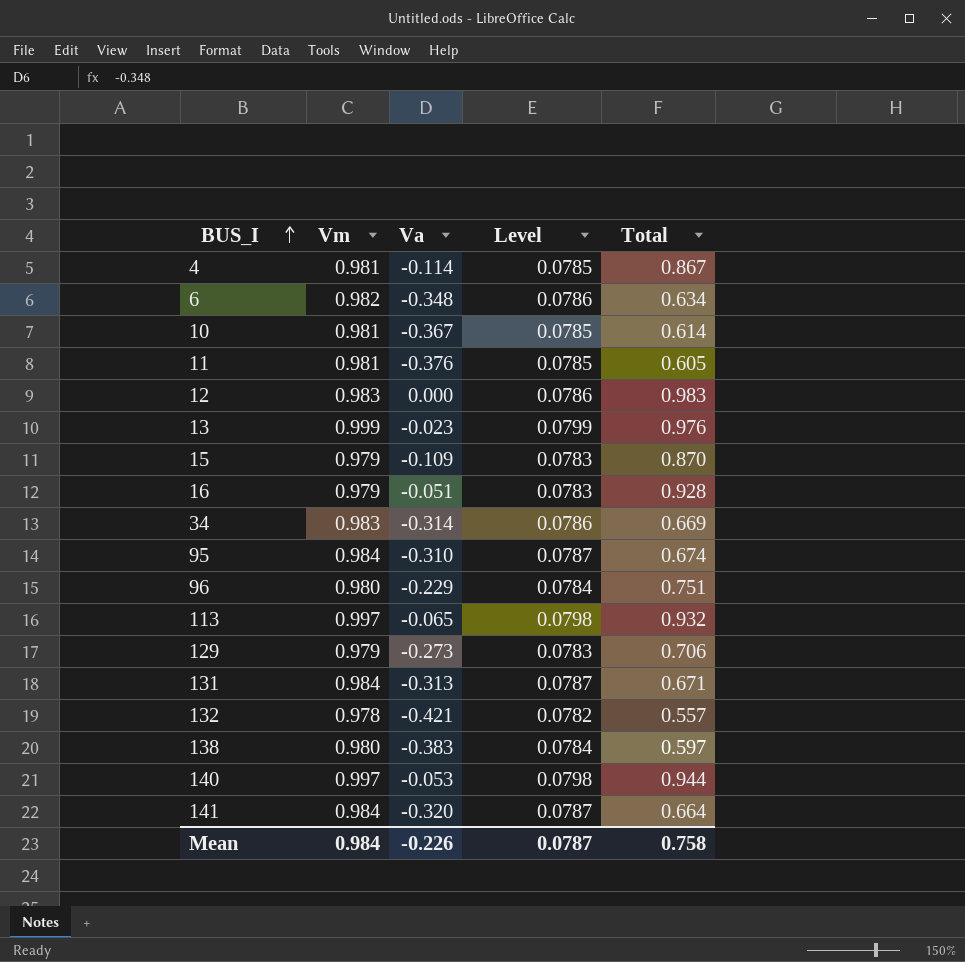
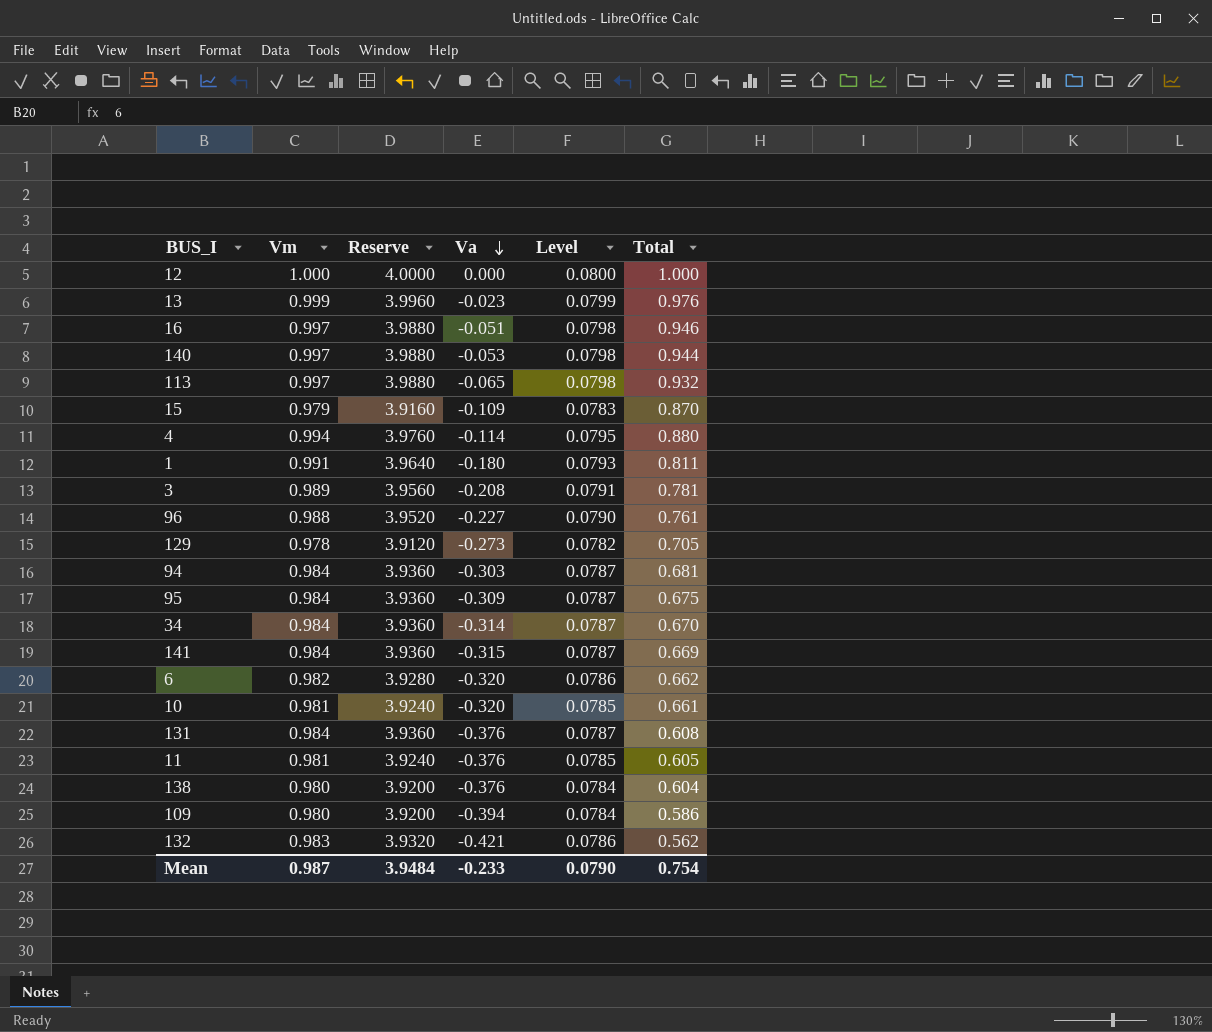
row order: BUS_I ascending -> Va descending
column Reserve | formula: none -> [Vm] * 4
12 | Vm: 0.983 -> 1.000
12 | Level: 0.0786 -> 0.0800
12 | Total: 0.983 -> 1.000
16 | Vm: 0.979 -> 0.997
16 | Level: 0.0783 -> 0.0798
16 | Total: 0.928 -> 0.946
4 | Vm: 0.981 -> 0.994
4 | Level: 0.0785 -> 0.0795
4 | Total: 0.867 -> 0.880
row 1: none -> 0.991 | 3.9640 | -0.180 | 0.0793 | 0.811
row 3: none -> 0.989 | 3.9560 | -0.208 | 0.0791 | 0.781
96 | Vm: 0.980 -> 0.988
96 | Va: -0.229 -> -0.227
96 | Level: 0.0784 -> 0.0790
96 | Total: 0.751 -> 0.761
129 | Vm: 0.979 -> 0.978
129 | Level: 0.0783 -> 0.0782
129 | Total: 0.706 -> 0.705
row 94: none -> 0.984 | 3.9360 | -0.303 | 0.0787 | 0.681
95 | Va: -0.310 -> -0.309
95 | Total: 0.674 -> 0.675
34 | Vm: 0.983 -> 0.984
34 | Level: 0.0786 -> 0.0787
34 | Total: 0.669 -> 0.670
141 | Va: -0.320 -> -0.315
141 | Total: 0.664 -> 0.669
6 | Va: -0.348 -> -0.320
6 | Total: 0.634 -> 0.662
10 | Va: -0.367 -> -0.320
10 | Total: 0.614 -> 0.661
131 | Va: -0.313 -> -0.376
131 | Total: 0.671 -> 0.608
138 | Va: -0.383 -> -0.376
138 | Total: 0.597 -> 0.604
row 109: none -> 0.980 | 3.9200 | -0.394 | 0.0784 | 0.586
132 | Vm: 0.978 -> 0.983
132 | Level: 0.0782 -> 0.0786
132 | Total: 0.557 -> 0.562
Mean | Vm: 0.984 -> 0.987
Mean | Va: -0.226 -> -0.233
Mean | Level: 0.0787 -> 0.0790
Mean | Total: 0.758 -> 0.754

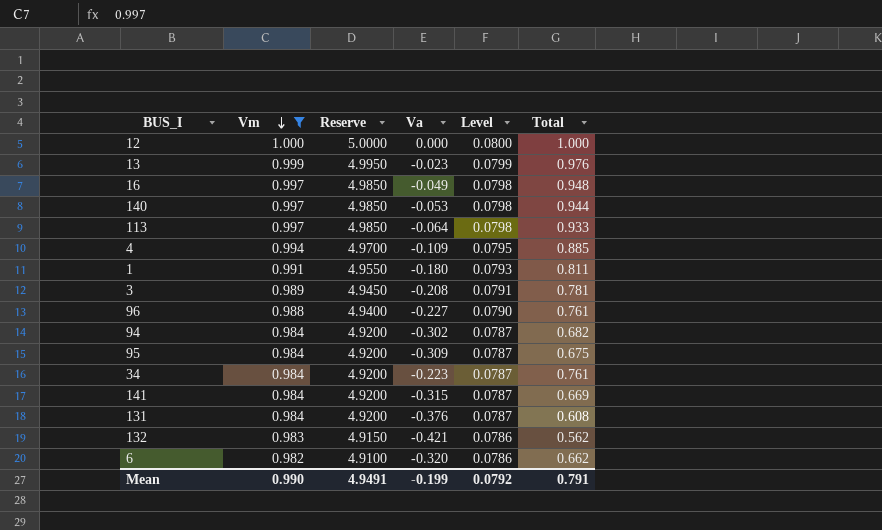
filter: none -> Vm >= 0.982
row order: Va descending -> Vm descending
column Reserve | formula: [Vm] * 4 -> [Vm] * 5
16 | Va: -0.051 -> -0.049
16 | Total: 0.946 -> 0.948
113 | Va: -0.065 -> -0.064
113 | Total: 0.932 -> 0.933
4 | Va: -0.114 -> -0.109
4 | Total: 0.880 -> 0.885
94 | Va: -0.303 -> -0.302
94 | Total: 0.681 -> 0.682
34 | Va: -0.314 -> -0.223
34 | Total: 0.670 -> 0.761
Mean | Vm: 0.987 -> 0.990
Mean | Reserve: 3.9484 -> 4.9491
Mean | Va: -0.233 -> -0.199
Mean | Level: 0.0790 -> 0.0792
Mean | Total: 0.754 -> 0.791

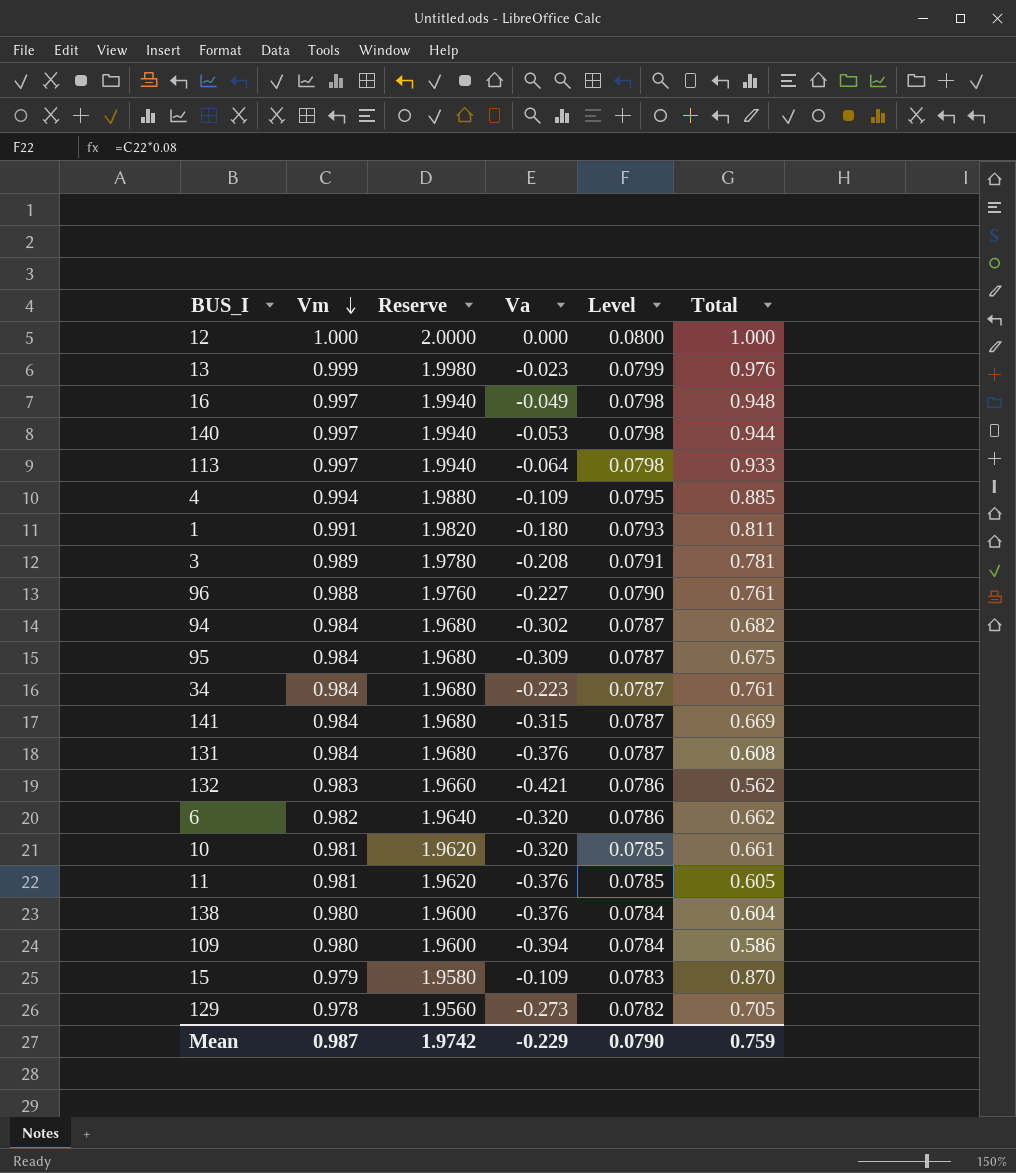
filter: Vm >= 0.982 -> none
column Reserve | formula: [Vm] * 5 -> [Vm] * 2
Mean | Vm: 0.990 -> 0.987
Mean | Reserve: 4.9491 -> 1.9742
Mean | Va: -0.199 -> -0.229
Mean | Level: 0.0792 -> 0.0790
Mean | Total: 0.791 -> 0.759

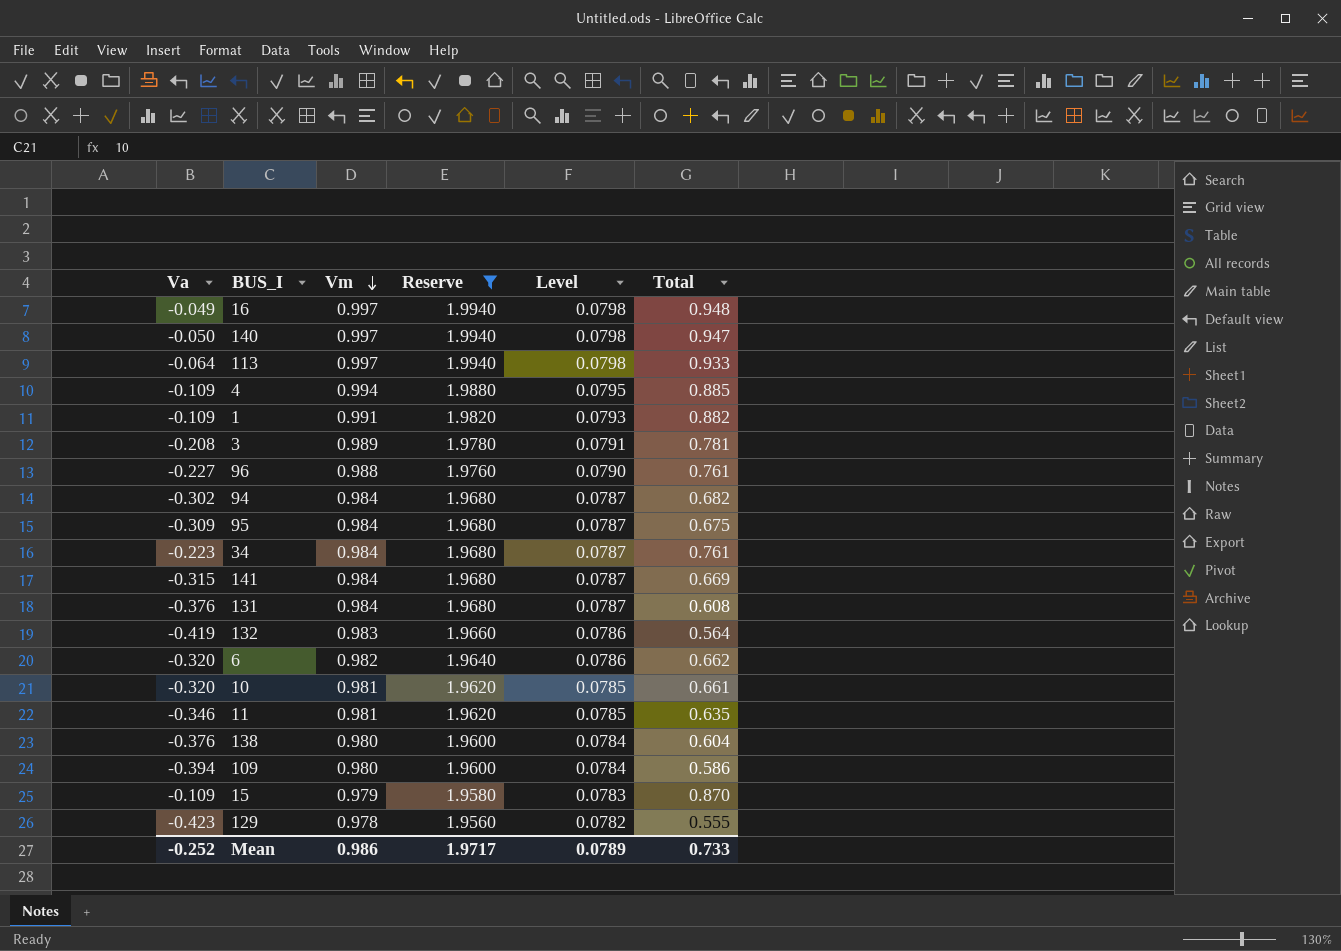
filter: none -> Reserve <= 1.9940
column Va | position: 4 -> 1
140 | Va: -0.053 -> -0.050
140 | Total: 0.944 -> 0.947
1 | Va: -0.180 -> -0.109
1 | Total: 0.811 -> 0.882
132 | Va: -0.421 -> -0.419
132 | Total: 0.562 -> 0.564
11 | Va: -0.376 -> -0.346
11 | Total: 0.605 -> 0.635
129 | Va: -0.273 -> -0.423
129 | Total: 0.705 -> 0.555
Mean | Va: -0.229 -> -0.252
Mean | Vm: 0.987 -> 0.986
Mean | Reserve: 1.9742 -> 1.9717
Mean | Level: 0.0790 -> 0.0789
Mean | Total: 0.759 -> 0.733

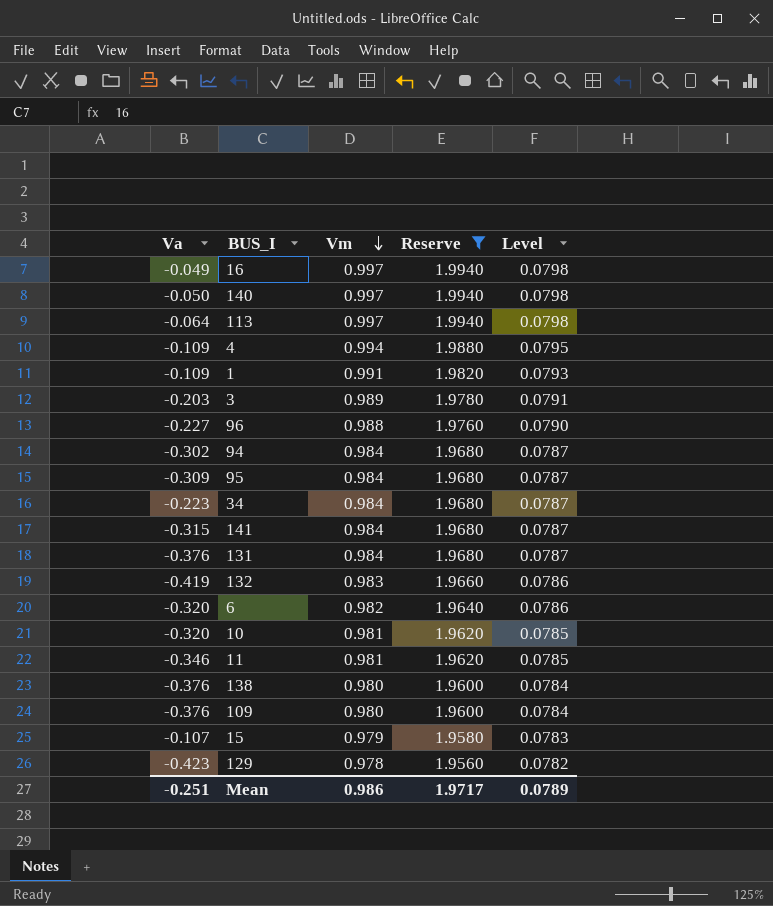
column Total | formula: [Va] + [Vm] -> none
3 | Va: -0.208 -> -0.203
109 | Va: -0.394 -> -0.376
15 | Va: -0.109 -> -0.107
Mean | Va: -0.252 -> -0.251

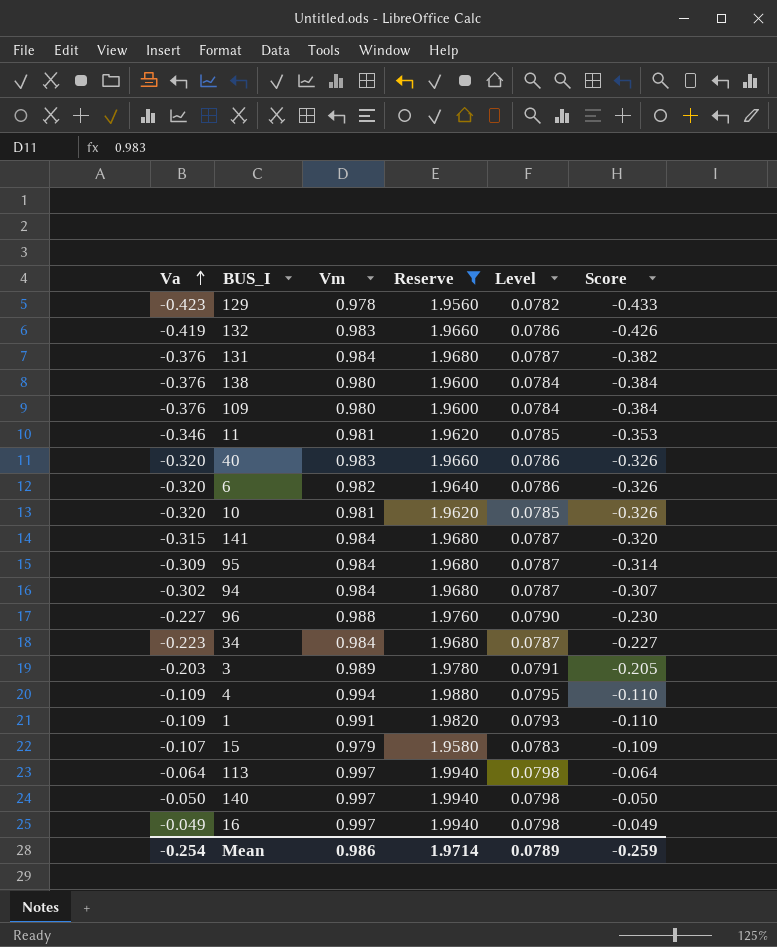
row order: Vm descending -> Va ascending
column Score | formula: none -> [Va] / [Vm]
row 40: none -> -0.320 | 0.983 | 1.9660 | 0.0786 | -0.326
Mean | Va: -0.251 -> -0.254
Mean | Reserve: 1.9717 -> 1.9714

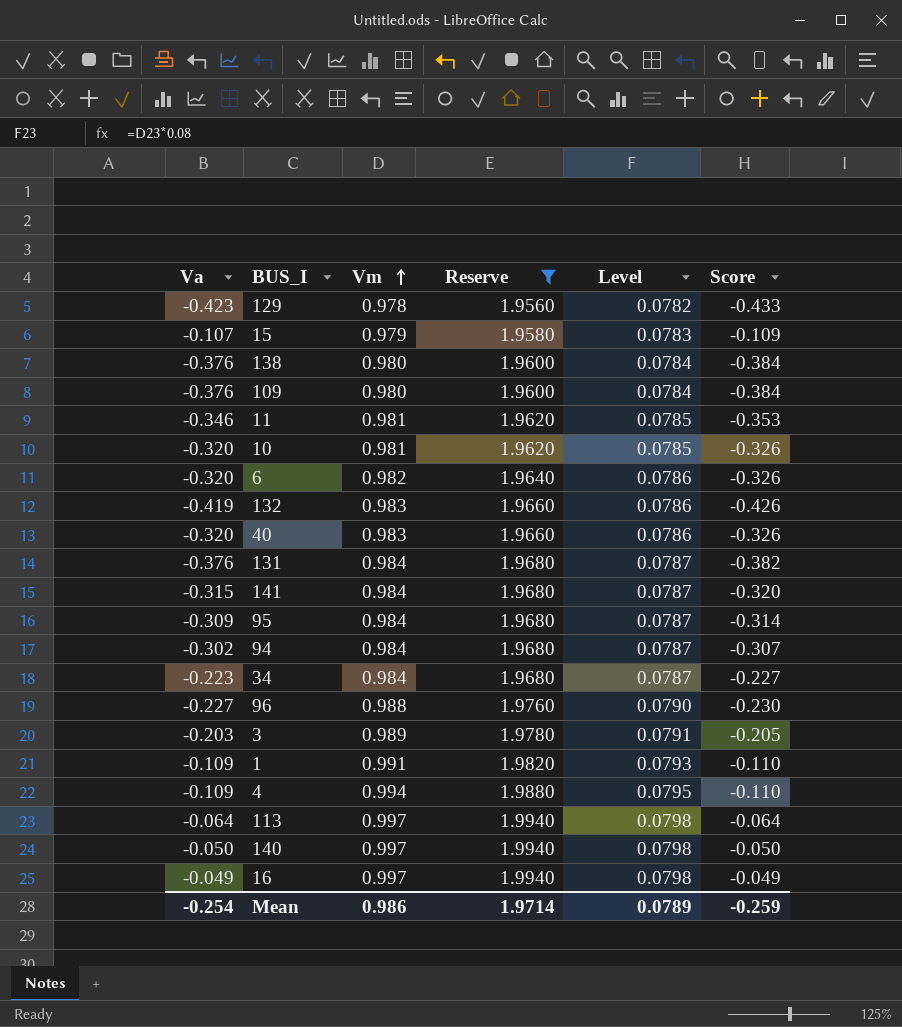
row order: Va ascending -> Vm ascending

